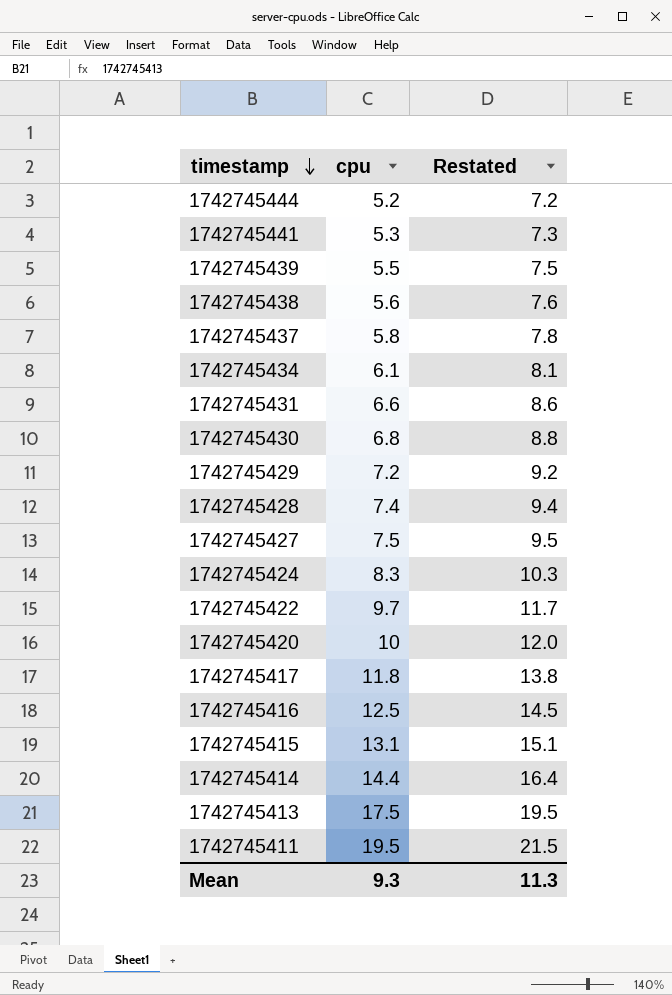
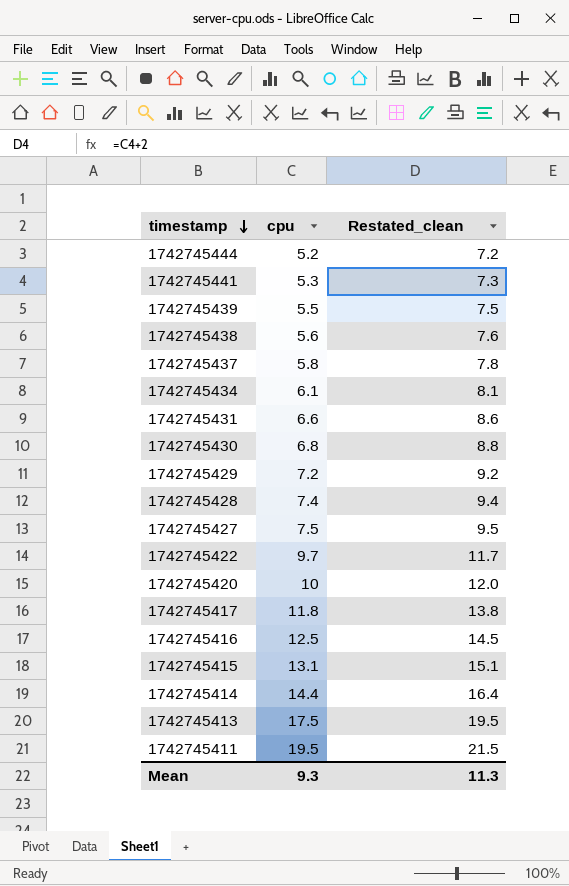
column name: Restated -> Restated_clean
row 1742745424: 8.3 | 10.3 -> none

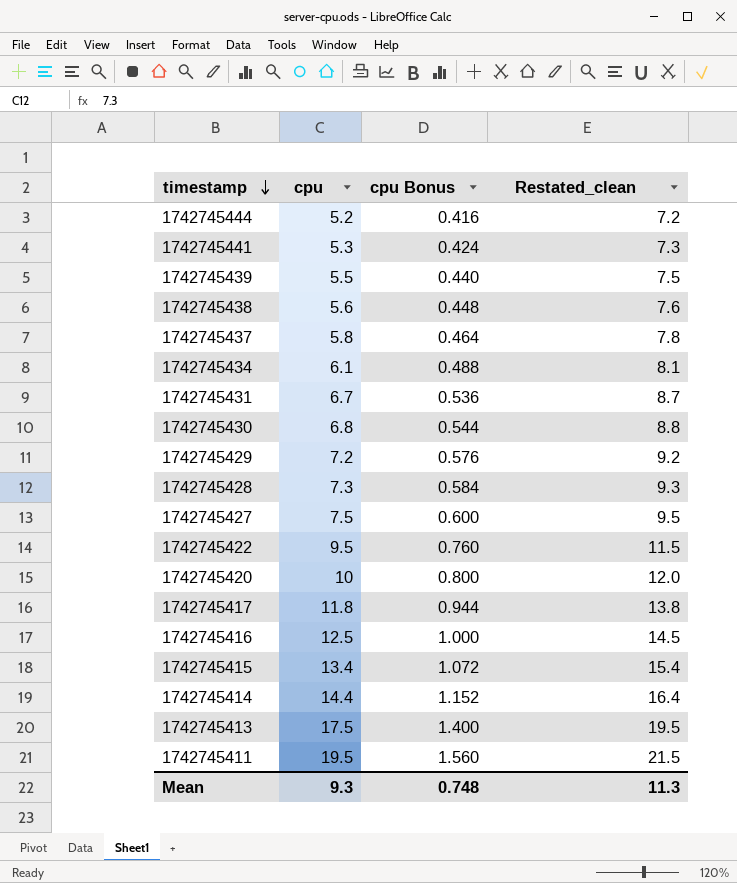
column cpu Bonus | formula: none -> [cpu] * 0.08
1742745431 | cpu: 6.6 -> 6.7
1742745431 | Restated_clean: 8.6 -> 8.7
1742745428 | cpu: 7.4 -> 7.3
1742745428 | Restated_clean: 9.4 -> 9.3
1742745422 | cpu: 9.7 -> 9.5
1742745422 | Restated_clean: 11.7 -> 11.5
1742745415 | cpu: 13.1 -> 13.4
1742745415 | Restated_clean: 15.1 -> 15.4

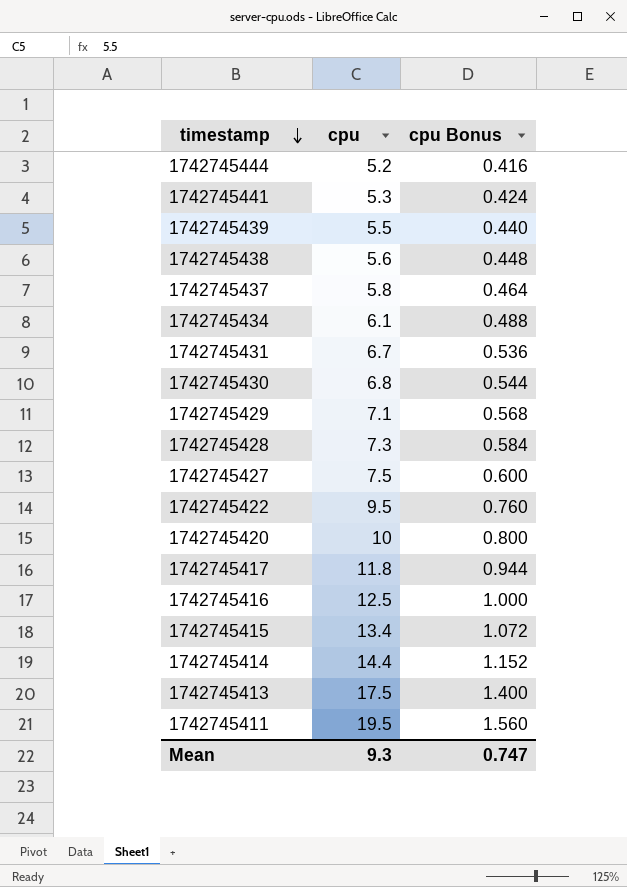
column Restated_clean | formula: [cpu] + 2 -> none
1742745429 | cpu: 7.2 -> 7.1
1742745429 | cpu Bonus: 0.576 -> 0.568
Mean | cpu Bonus: 0.748 -> 0.747

